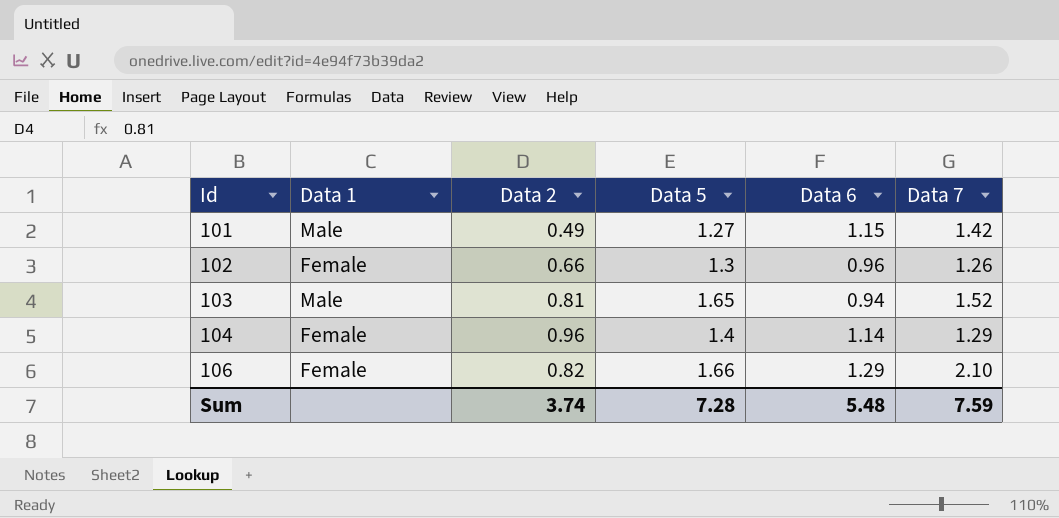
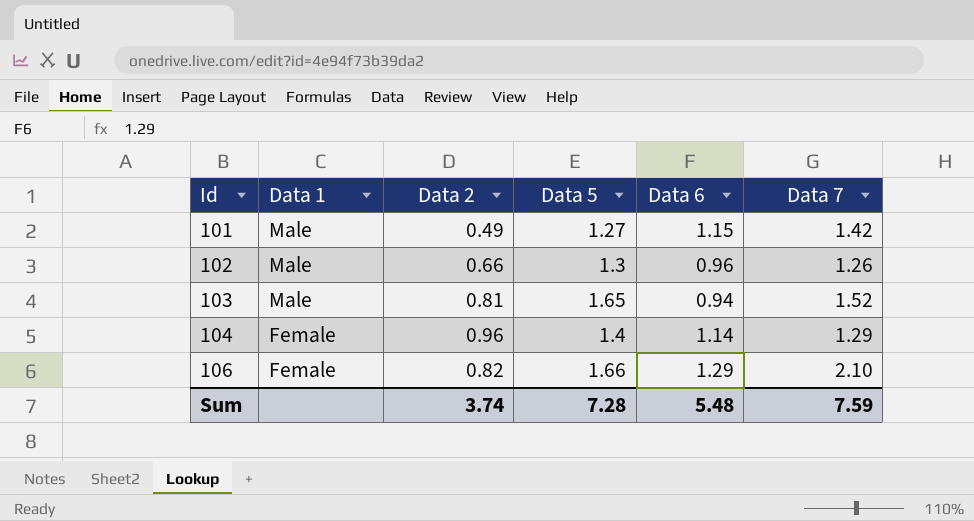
102 | Data 1: Female -> Male

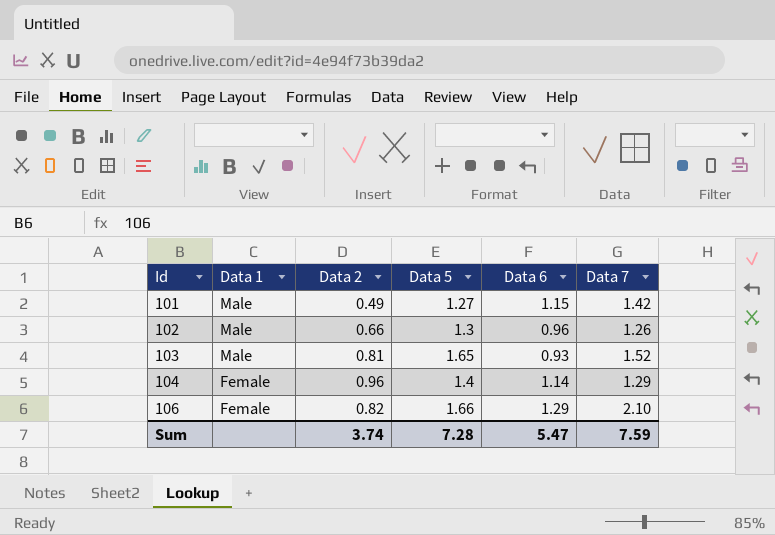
103 | Data 6: 0.94 -> 0.93
Sum | Data 6: 5.48 -> 5.47

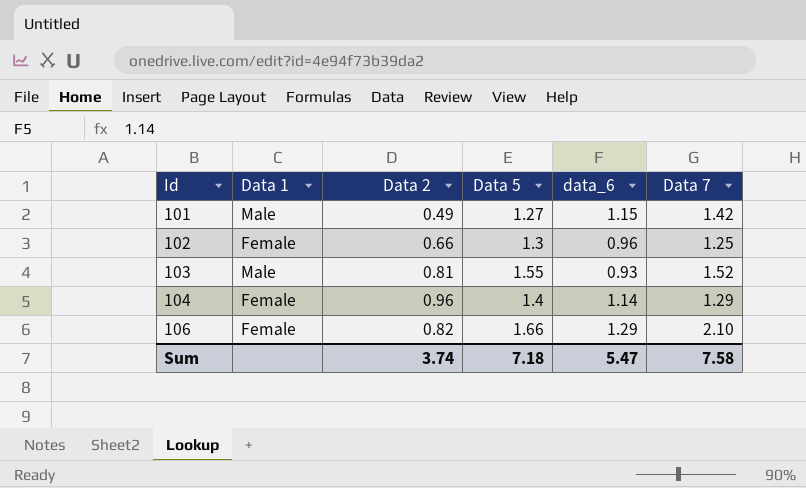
column name: Data 6 -> data_6
102 | Data 1: Male -> Female
102 | Data 7: 1.26 -> 1.25
103 | Data 5: 1.65 -> 1.55
Sum | Data 5: 7.28 -> 7.18
Sum | Data 7: 7.59 -> 7.58

